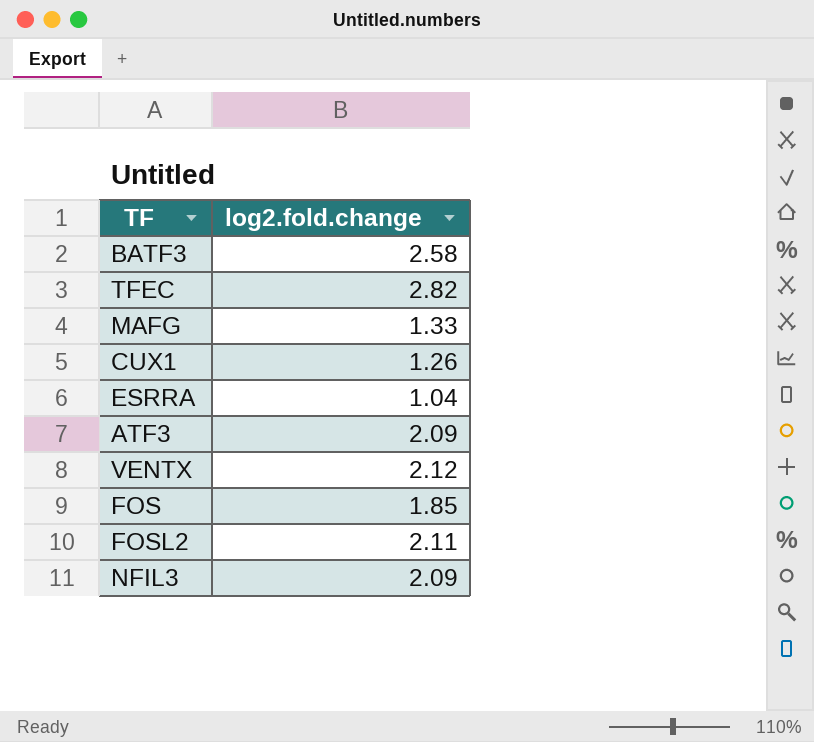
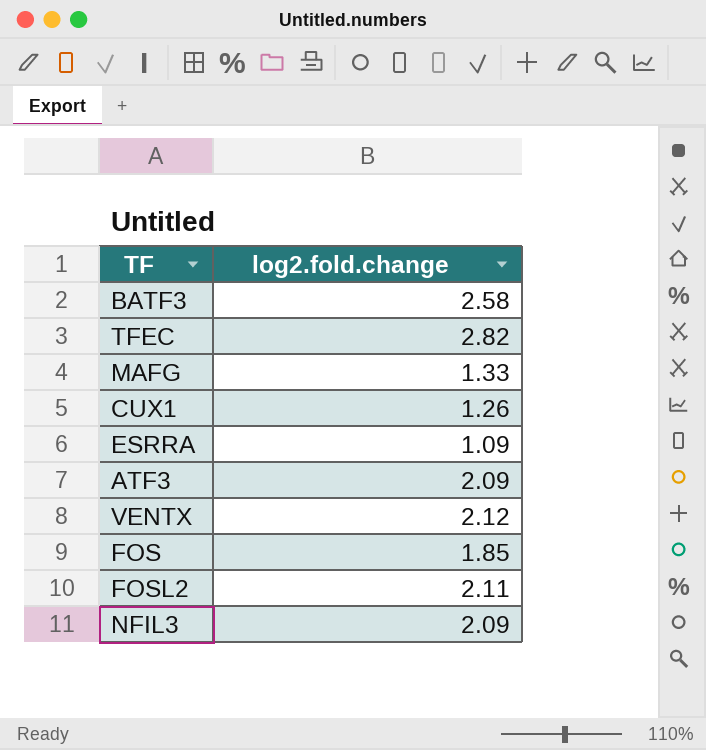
ESRRA | log2.fold.change: 1.04 -> 1.09

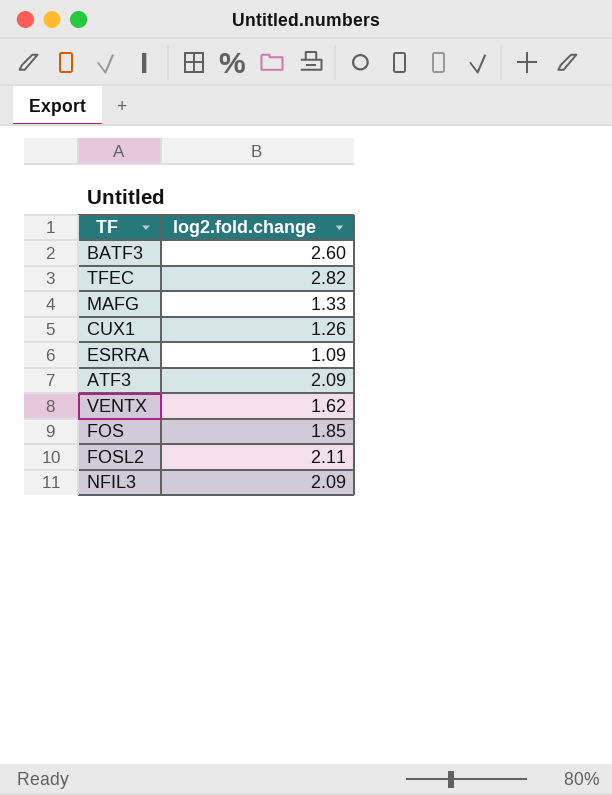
BATF3 | log2.fold.change: 2.58 -> 2.60
VENTX | log2.fold.change: 2.12 -> 1.62

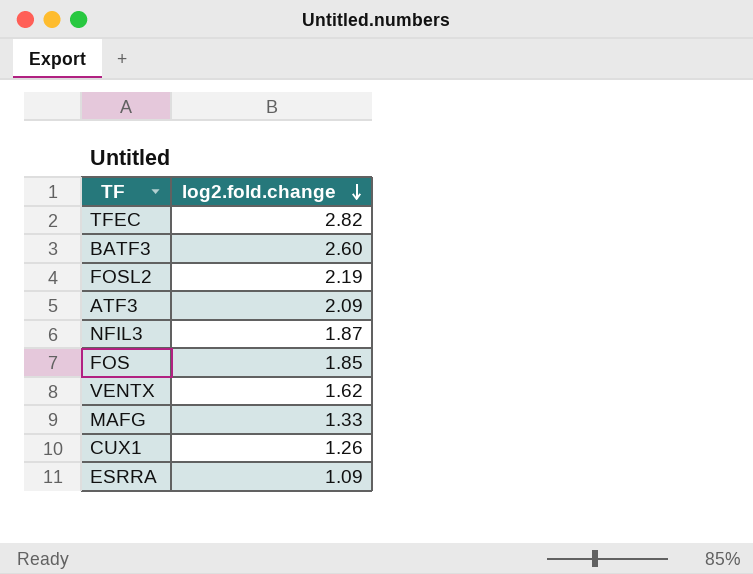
row order: none -> log2.fold.change descending
FOSL2 | log2.fold.change: 2.11 -> 2.19
NFIL3 | log2.fold.change: 2.09 -> 1.87

